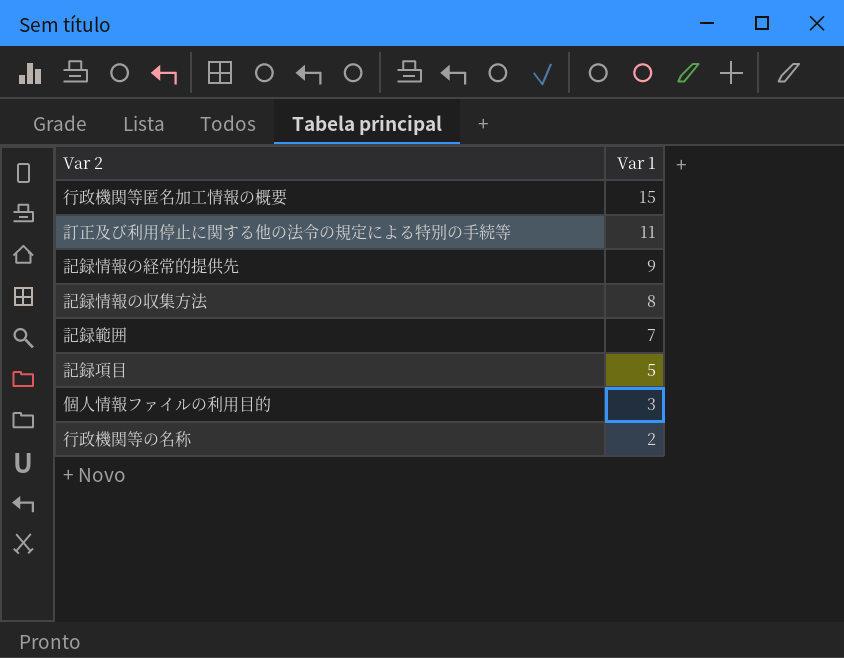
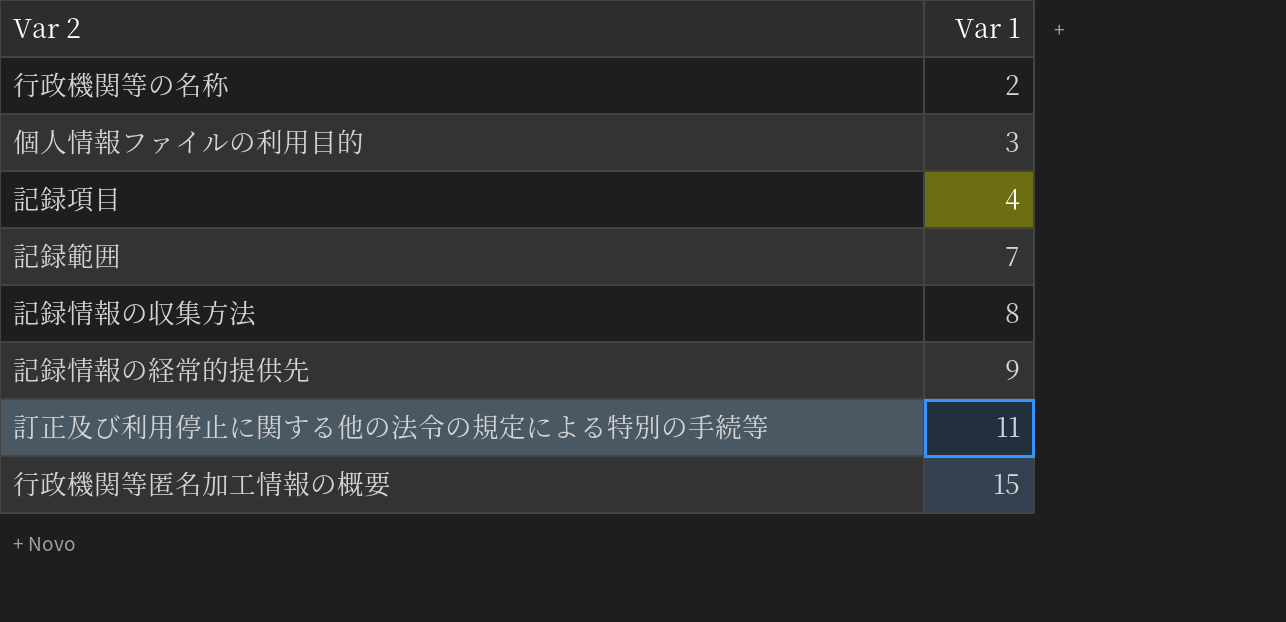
row order: Var 1 descending -> Var 1 ascending
記録項目 | Var 1: 5 -> 4

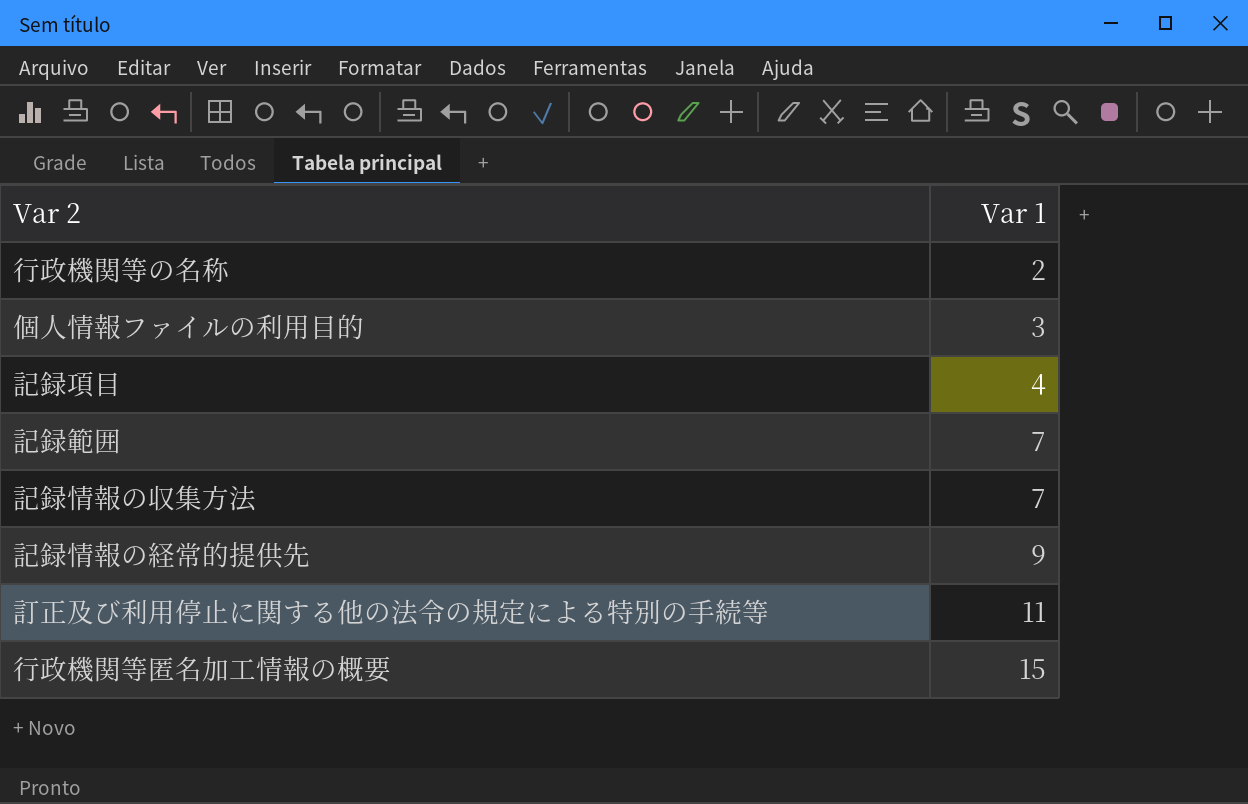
記録情報の収集方法 | Var 1: 8 -> 7

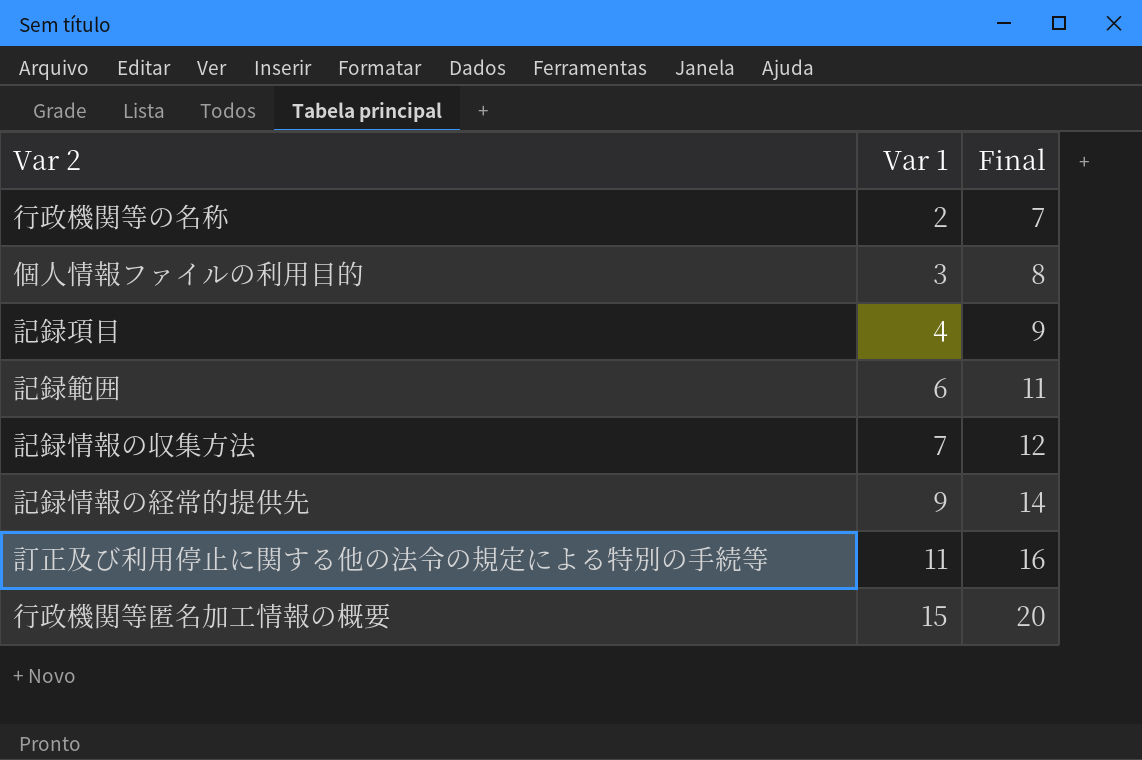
column Final | formula: none -> [Var 1] + 5
記録範囲 | Var 1: 7 -> 6

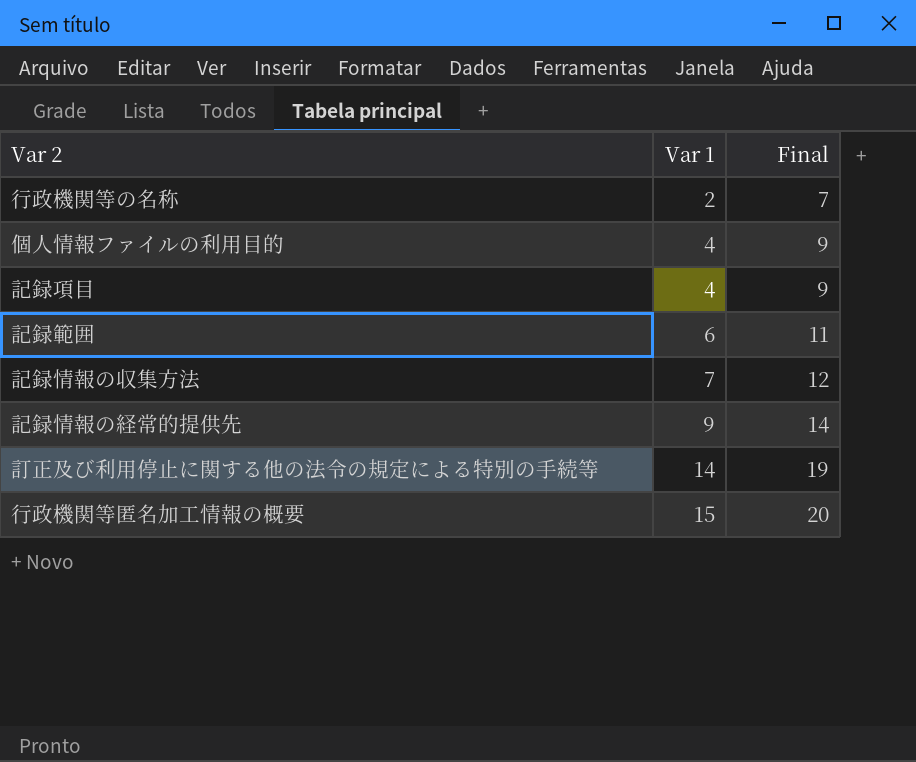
個人情報ファイルの利用目的 | Var 1: 3 -> 4
個人情報ファイルの利用目的 | Final: 8 -> 9
訂正及び利用停止に関する他の法令の規定による特別の手続等 | Var 1: 11 -> 14
訂正及び利用停止に関する他の法令の規定による特別の手続等 | Final: 16 -> 19

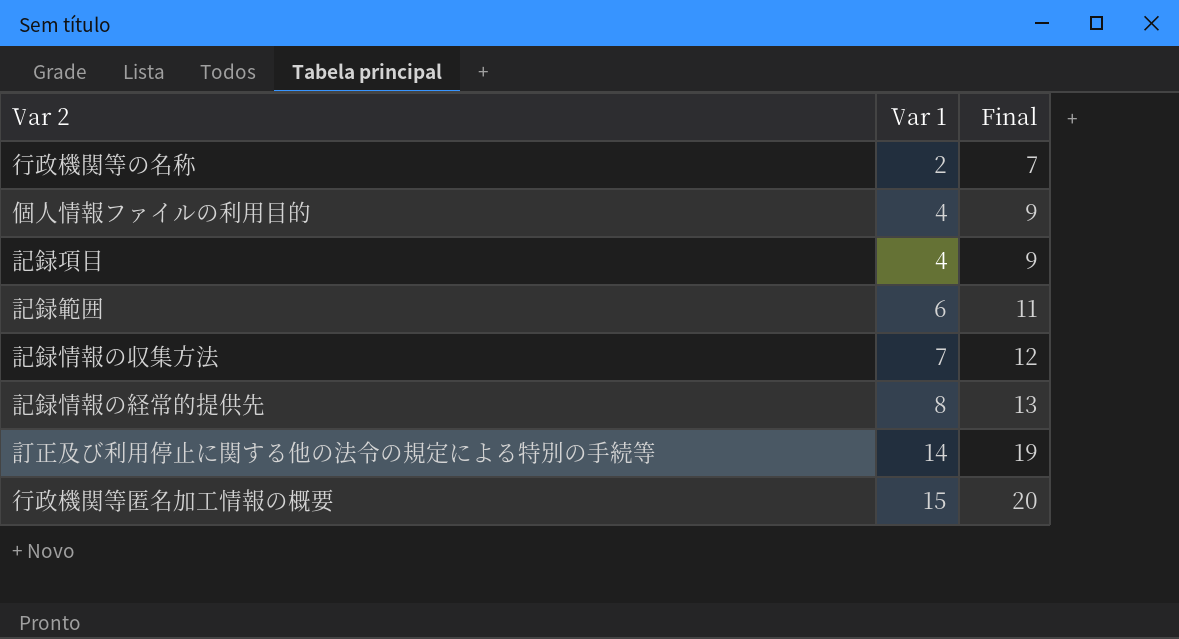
記録情報の経常的提供先 | Var 1: 9 -> 8
記録情報の経常的提供先 | Final: 14 -> 13

